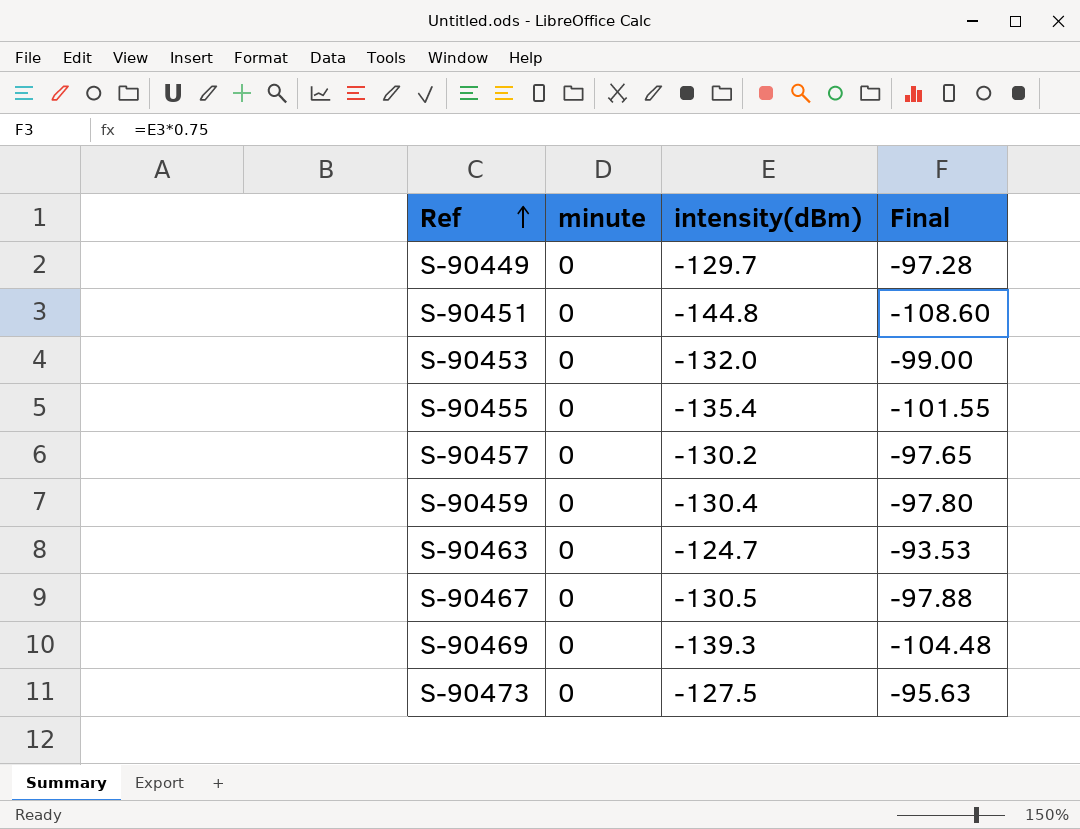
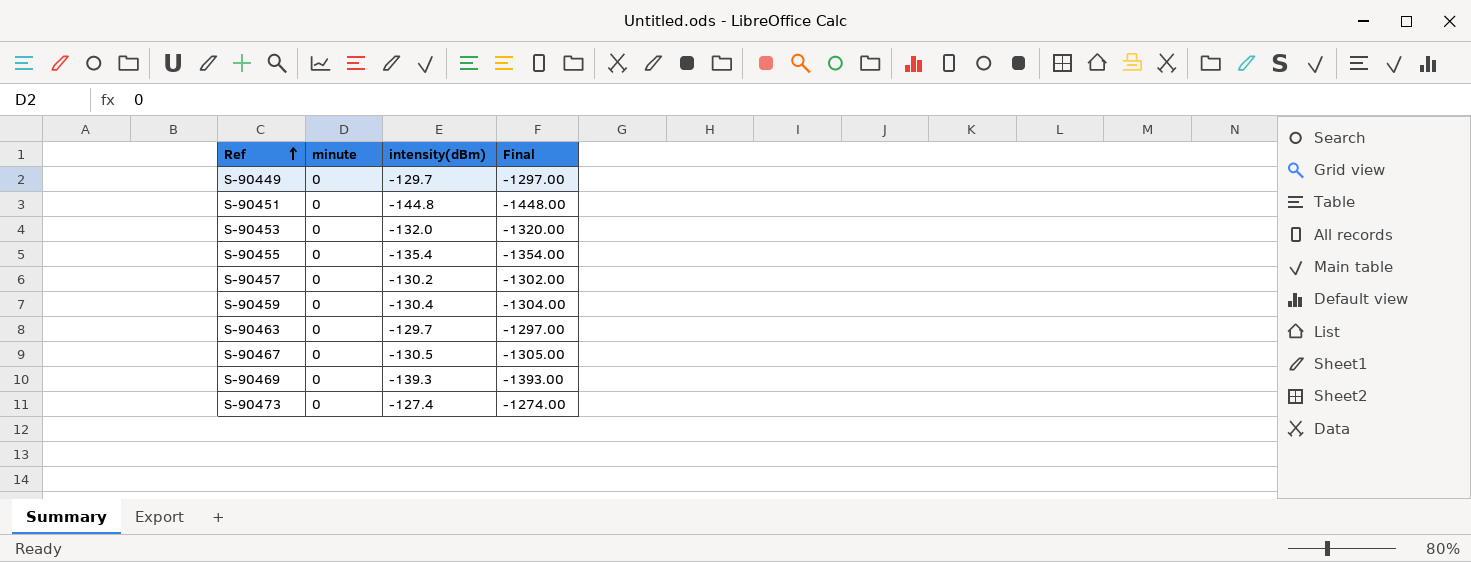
column Final | formula: [intensity(dBm)] * 0.75 -> [intensity(dBm)] * 10
S-90463 | intensity(dBm): -124.7 -> -129.7
S-90473 | intensity(dBm): -127.5 -> -127.4

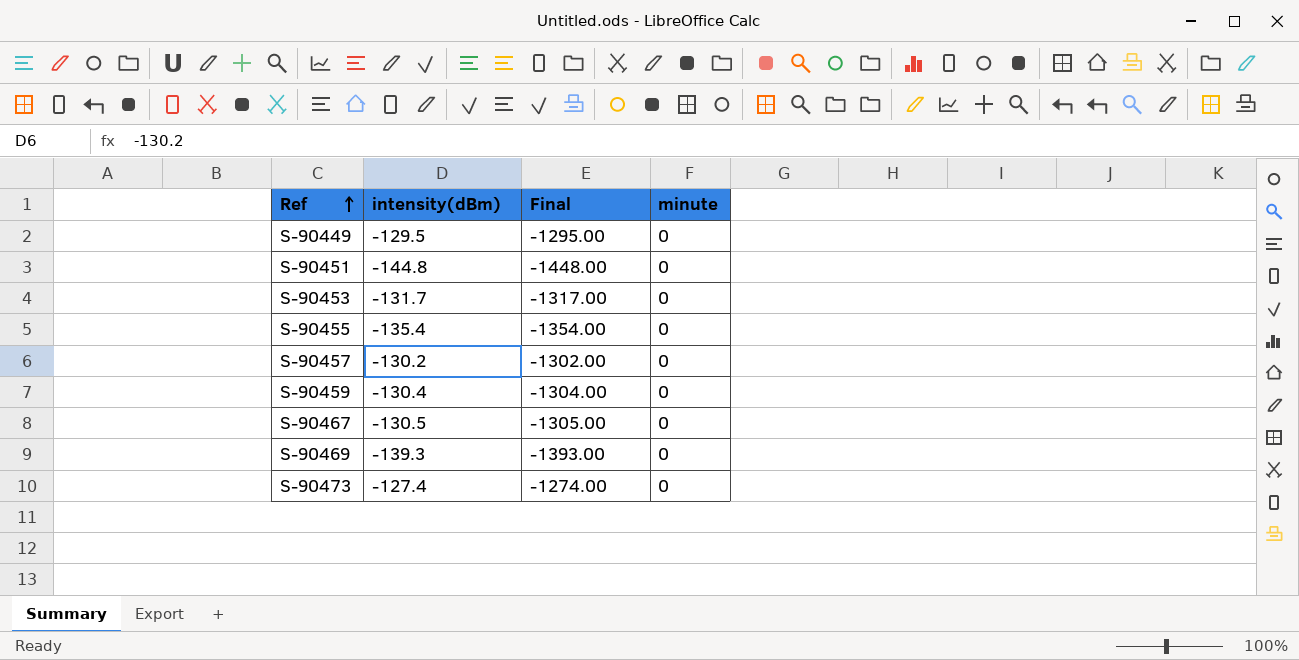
column minute | position: 2 -> 4
row S-90463: 0 | -129.7 | -1297.00 -> none
S-90449 | intensity(dBm): -129.7 -> -129.5
S-90449 | Final: -1297.00 -> -1295.00
S-90453 | intensity(dBm): -132.0 -> -131.7
S-90453 | Final: -1320.00 -> -1317.00

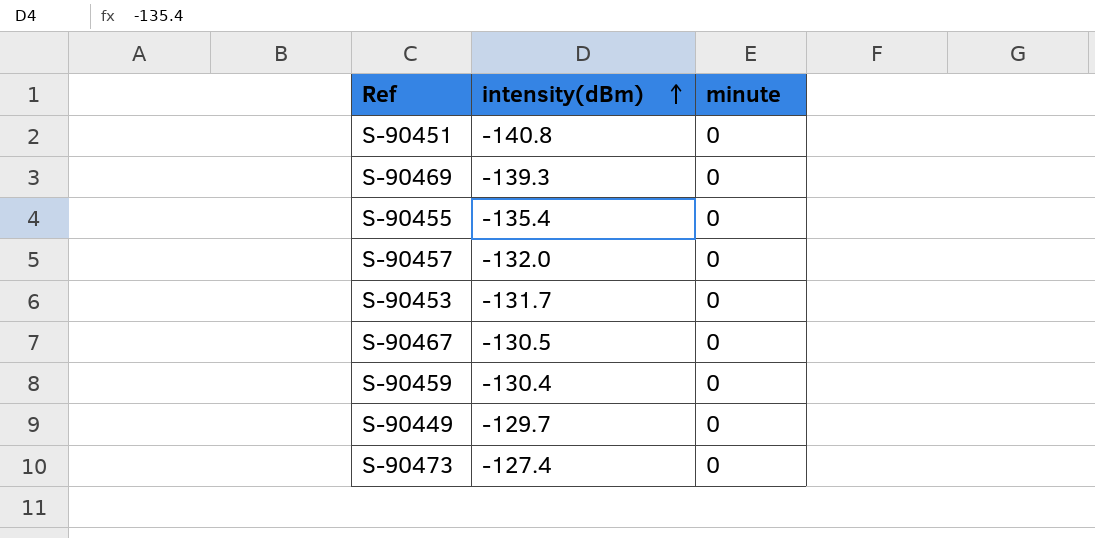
row order: Ref ascending -> intensity(dBm) ascending
column Final | formula: [intensity(dBm)] * 10 -> none
S-90451 | intensity(dBm): -144.8 -> -140.8
S-90457 | intensity(dBm): -130.2 -> -132.0
S-90449 | intensity(dBm): -129.5 -> -129.7

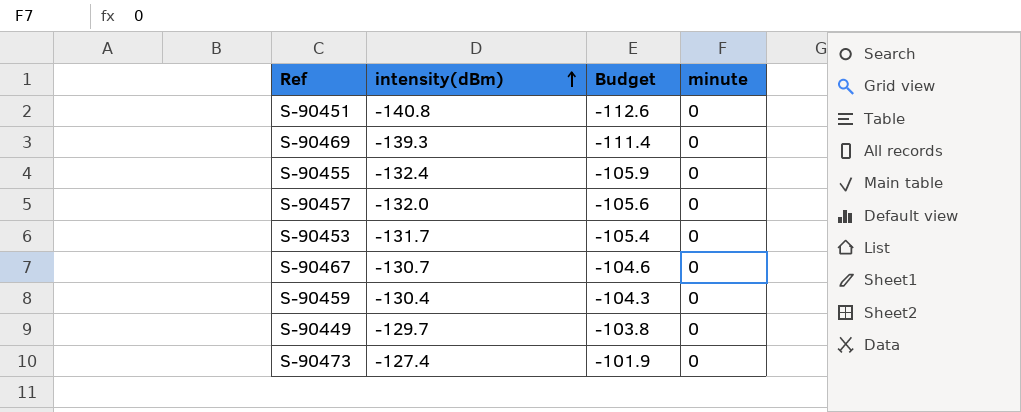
column Budget | formula: none -> [intensity(dBm)] * 0.8
S-90455 | intensity(dBm): -135.4 -> -132.4
S-90467 | intensity(dBm): -130.5 -> -130.7

